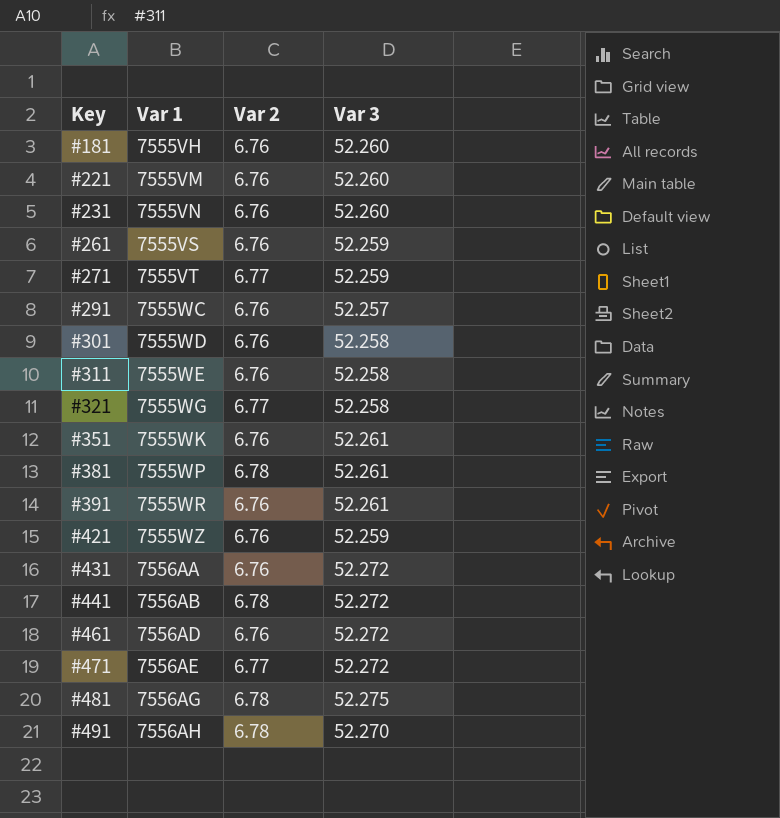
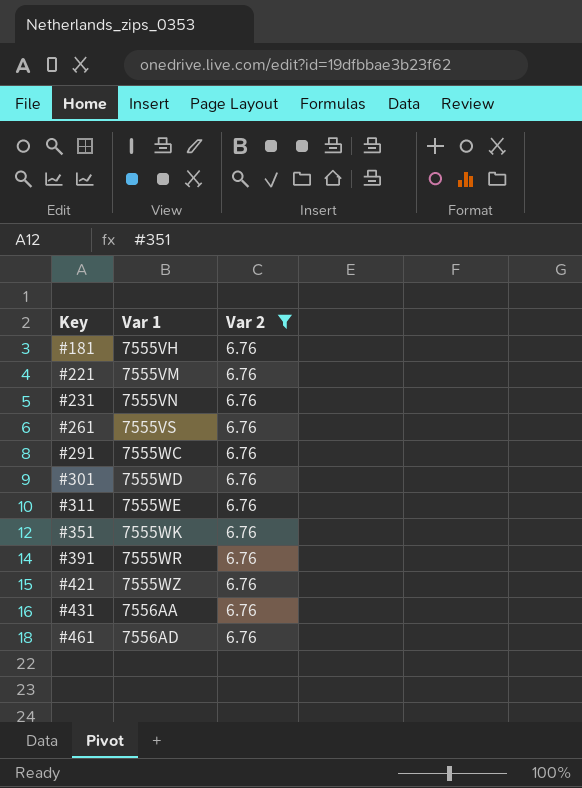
filter: none -> Var 2 = 6.76
column Var 3 | position: 4 -> none

